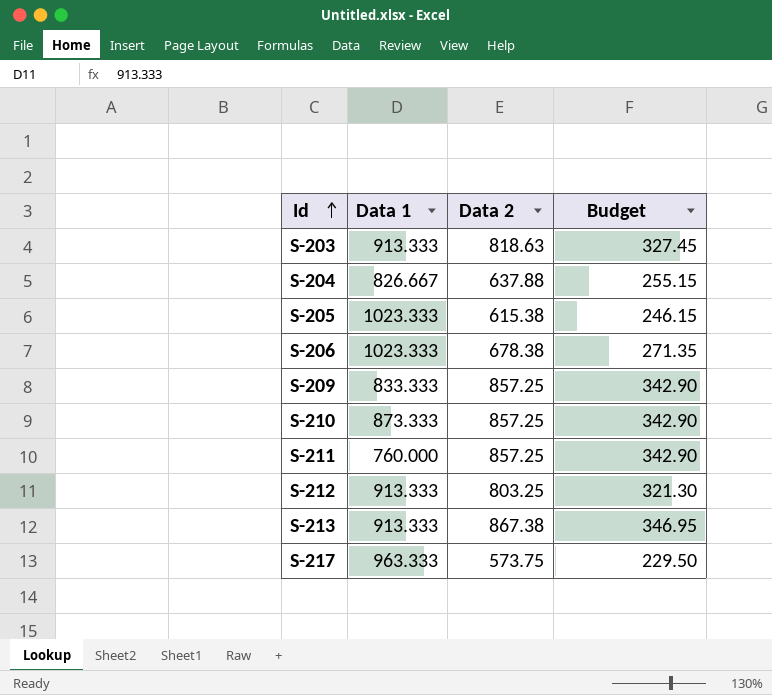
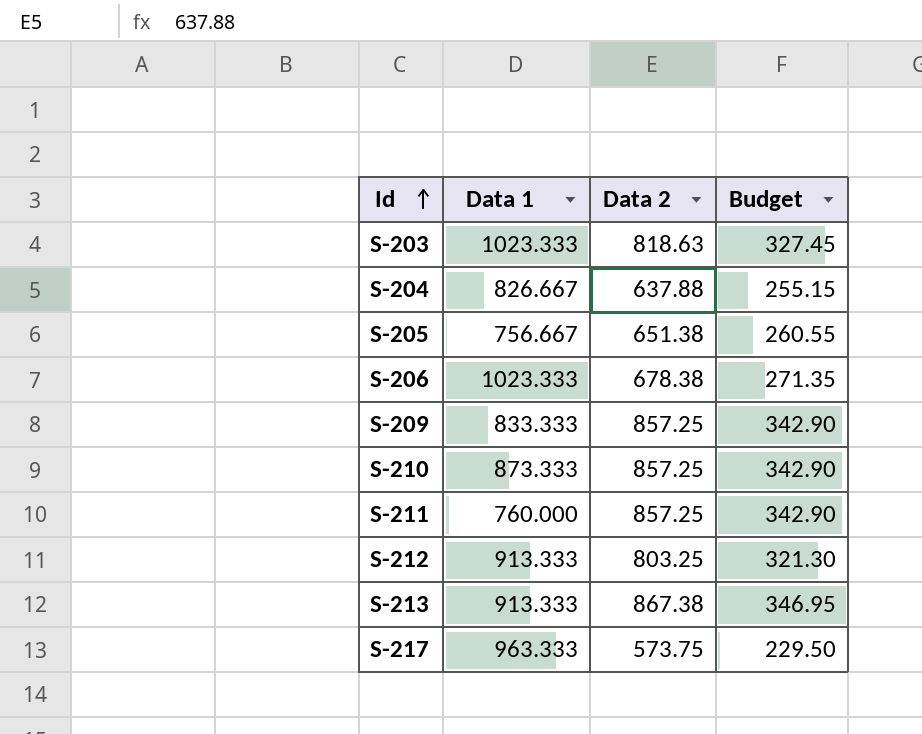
S-203 | Data 1: 913.333 -> 1023.333
S-205 | Data 1: 1023.333 -> 756.667
S-205 | Data 2: 615.38 -> 651.38
S-205 | Budget: 246.15 -> 260.55

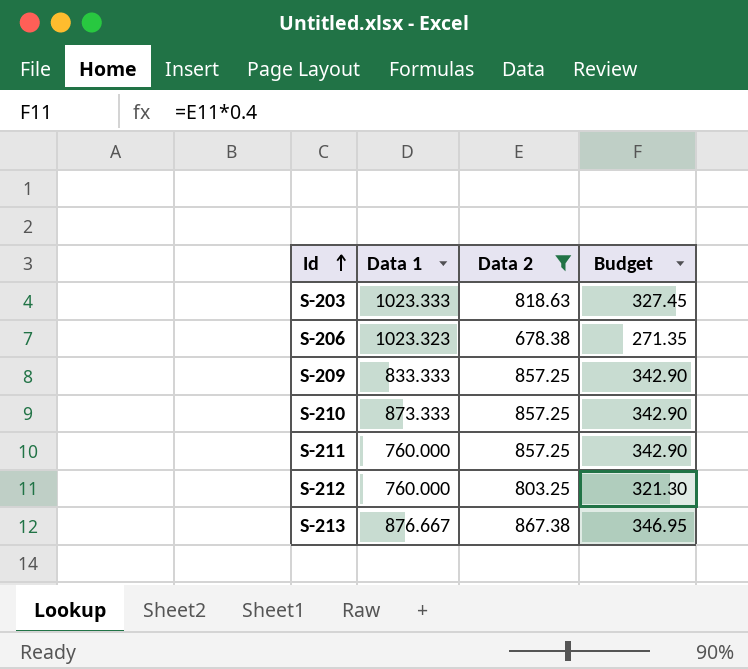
filter: none -> Data 2 >= 678.38
S-206 | Data 1: 1023.333 -> 1023.323
S-212 | Data 1: 913.333 -> 760.000
S-213 | Data 1: 913.333 -> 876.667

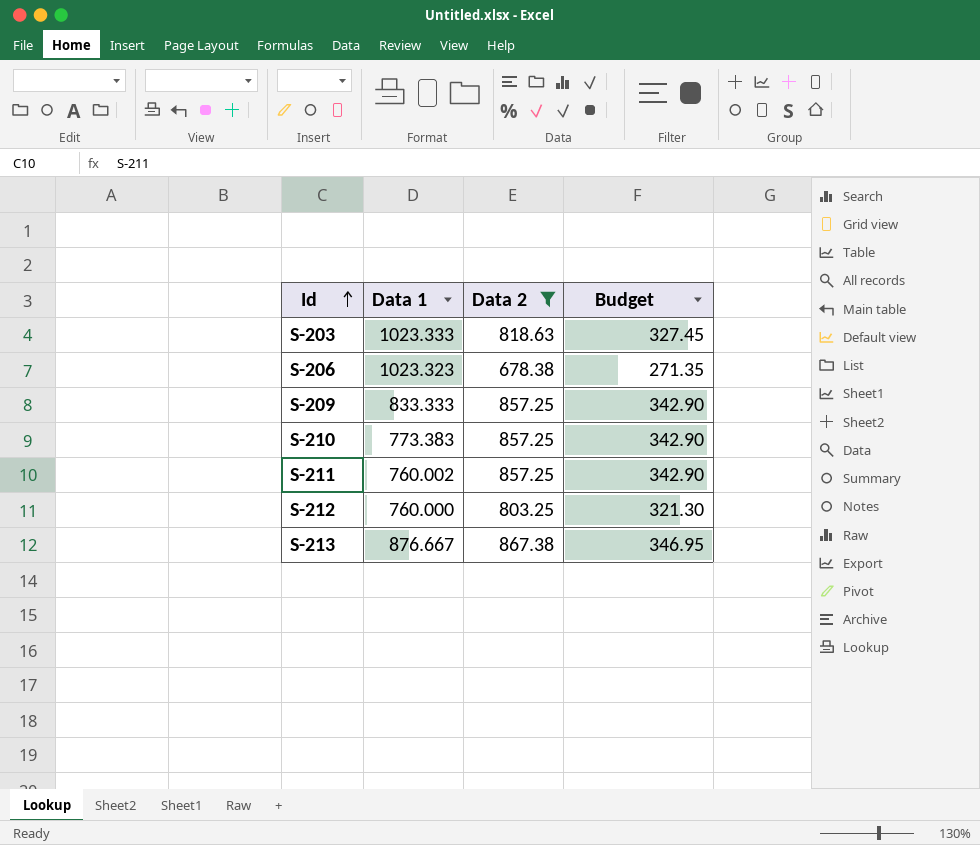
S-210 | Data 1: 873.333 -> 773.383
S-211 | Data 1: 760.000 -> 760.002

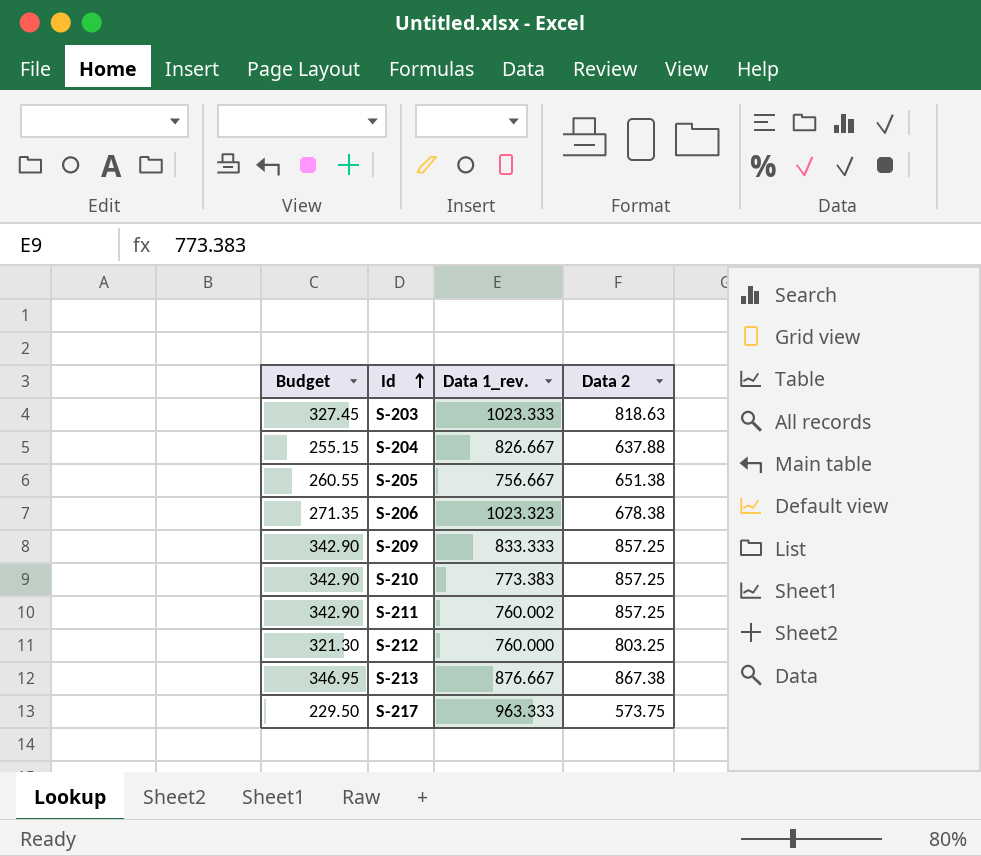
filter: Data 2 >= 678.38 -> none
column Budget | position: 4 -> 1
column name: Data 1 -> Data 1_rev.

